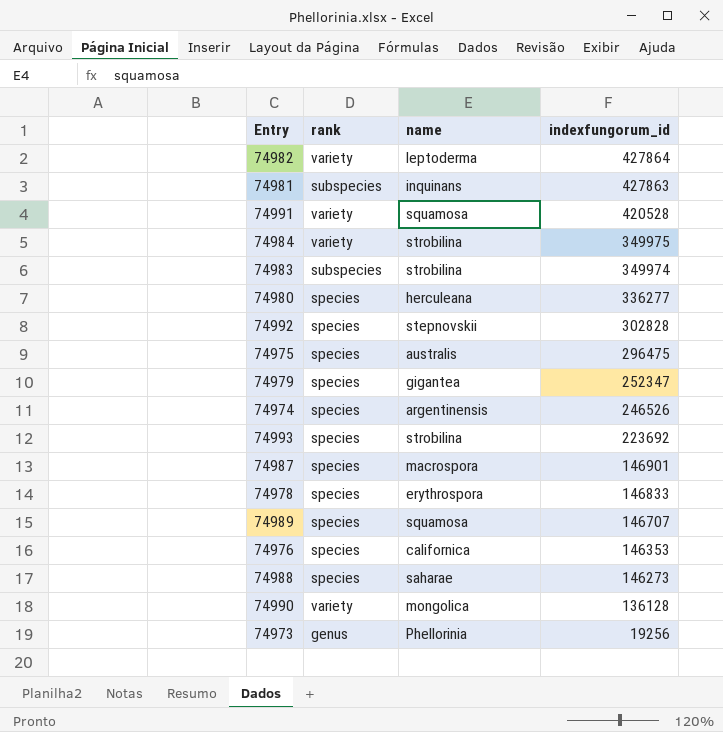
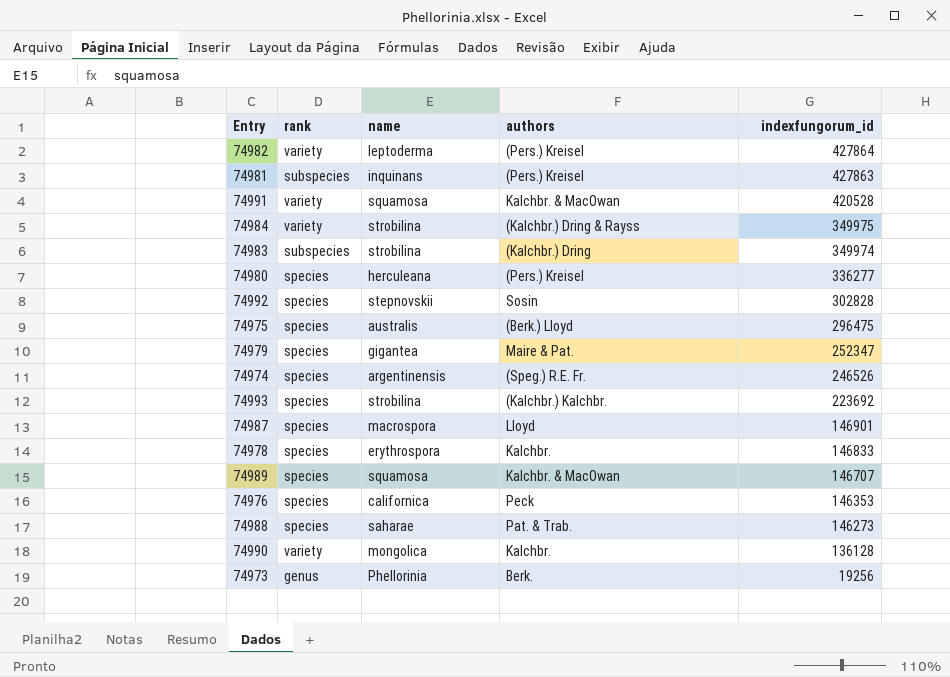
column authors | position: none -> 4

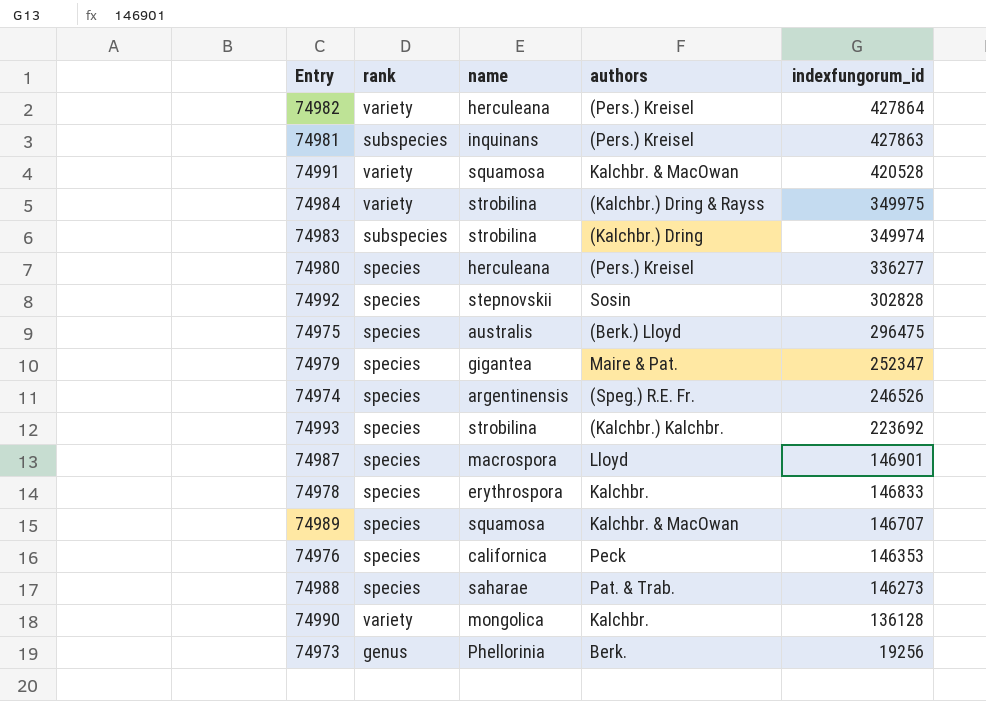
74982 | name: leptoderma -> herculeana

